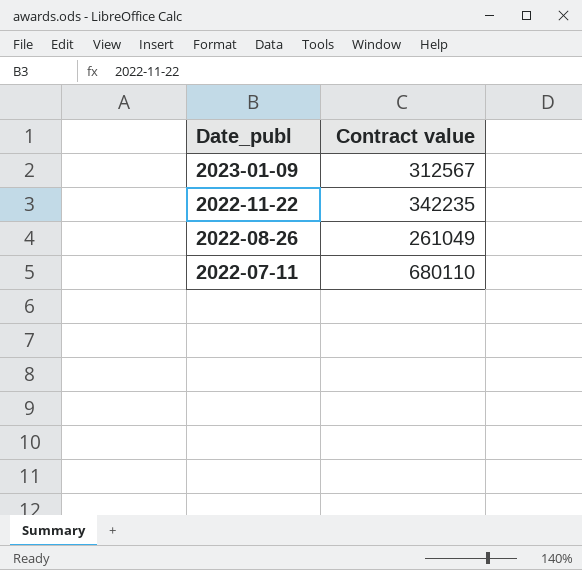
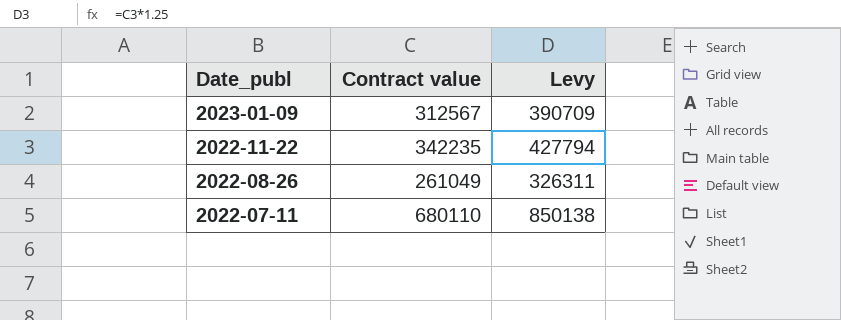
column Levy | formula: none -> [Contract value] * 1.25

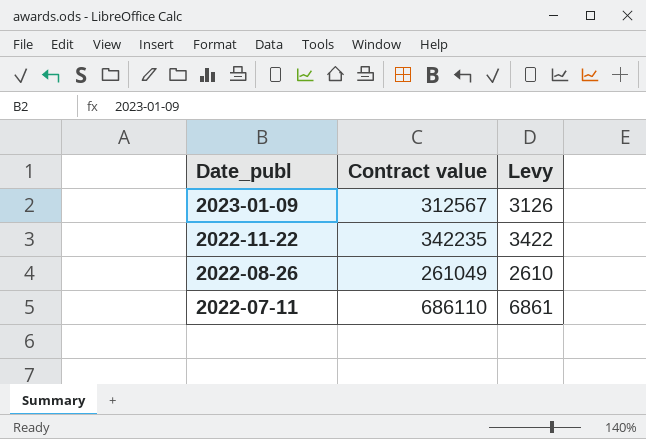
column Levy | formula: [Contract value] * 1.25 -> [Contract value] * 0.01
2022-07-11 | Contract value: 680110 -> 686110

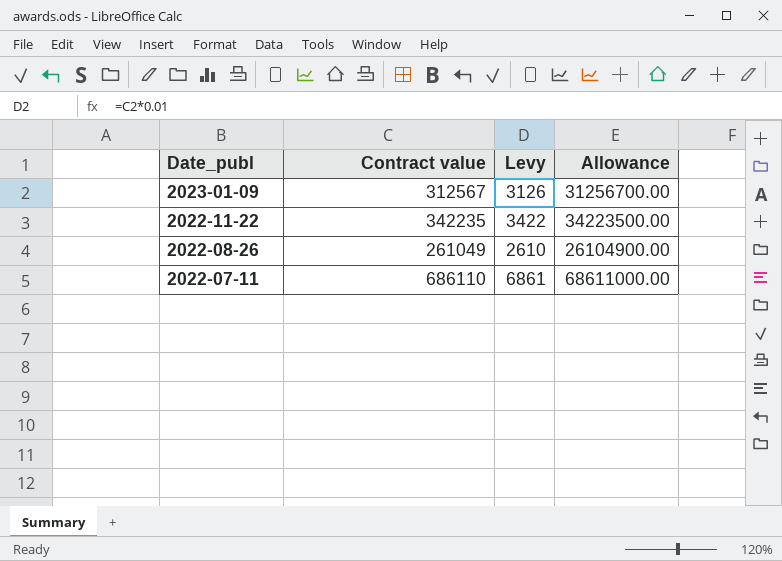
column Allowance | formula: none -> [Contract value] * 100

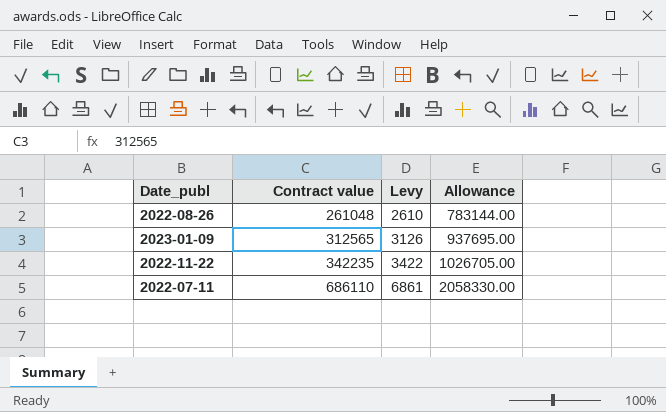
row order: Date_publ descending -> Contract value ascending
column Allowance | formula: [Contract value] * 100 -> [Contract value] * 3
2022-08-26 | Contract value: 261049 -> 261048
2023-01-09 | Contract value: 312567 -> 312565

